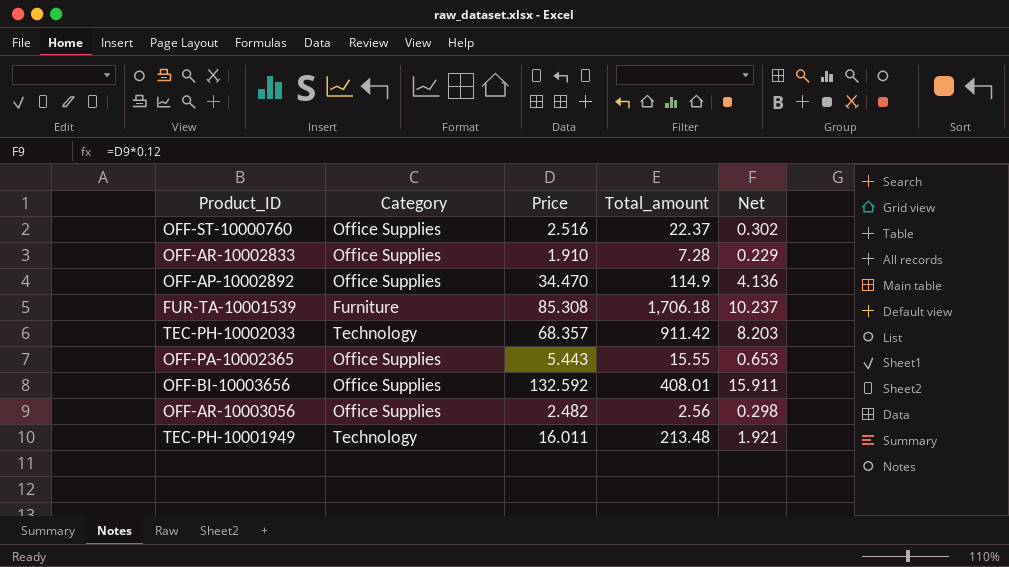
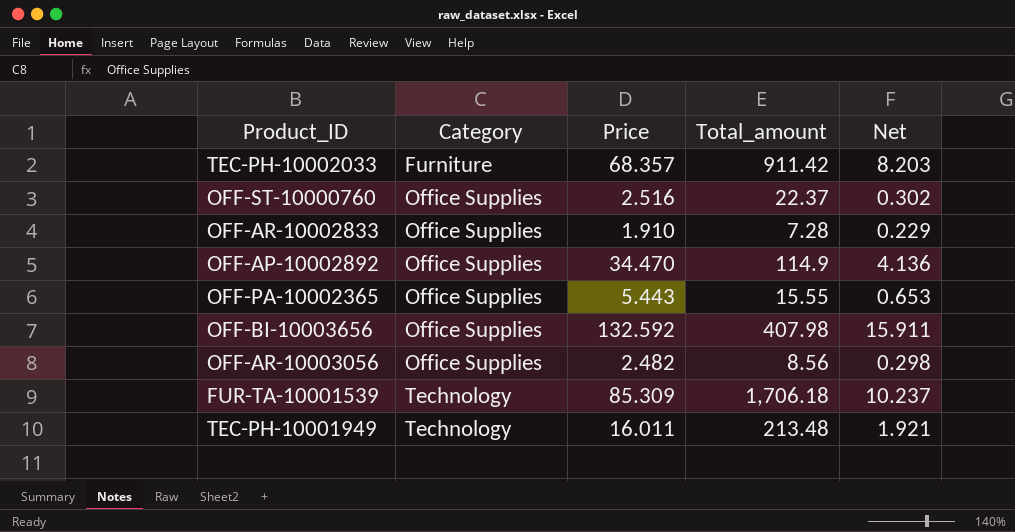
row order: none -> Category ascending
TEC-PH-10002033 | Category: Technology -> Furniture
OFF-BI-10003656 | Total_amount: 408.01 -> 407.98
OFF-AR-10003056 | Total_amount: 2.56 -> 8.56
FUR-TA-10001539 | Category: Furniture -> Technology
FUR-TA-10001539 | Price: 85.308 -> 85.309

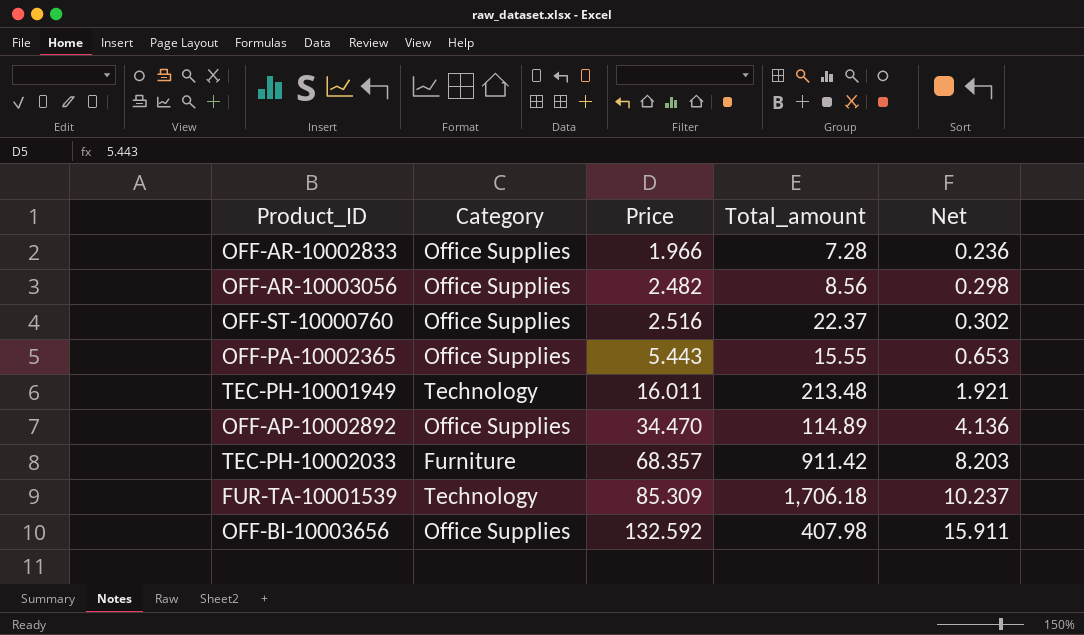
row order: Category ascending -> Price ascending
OFF-AR-10002833 | Price: 1.910 -> 1.966
OFF-AR-10002833 | Net: 0.229 -> 0.236
OFF-AP-10002892 | Total_amount: 114.9 -> 114.89

